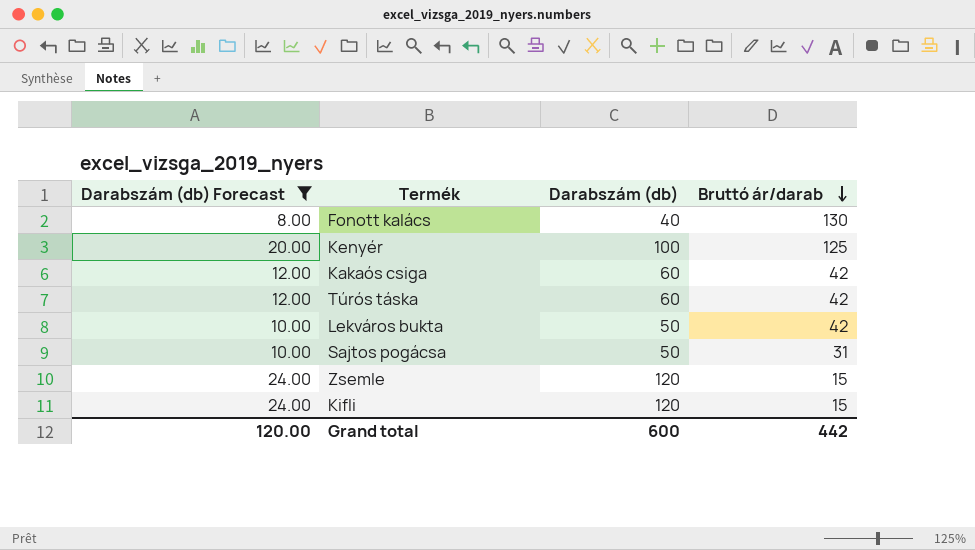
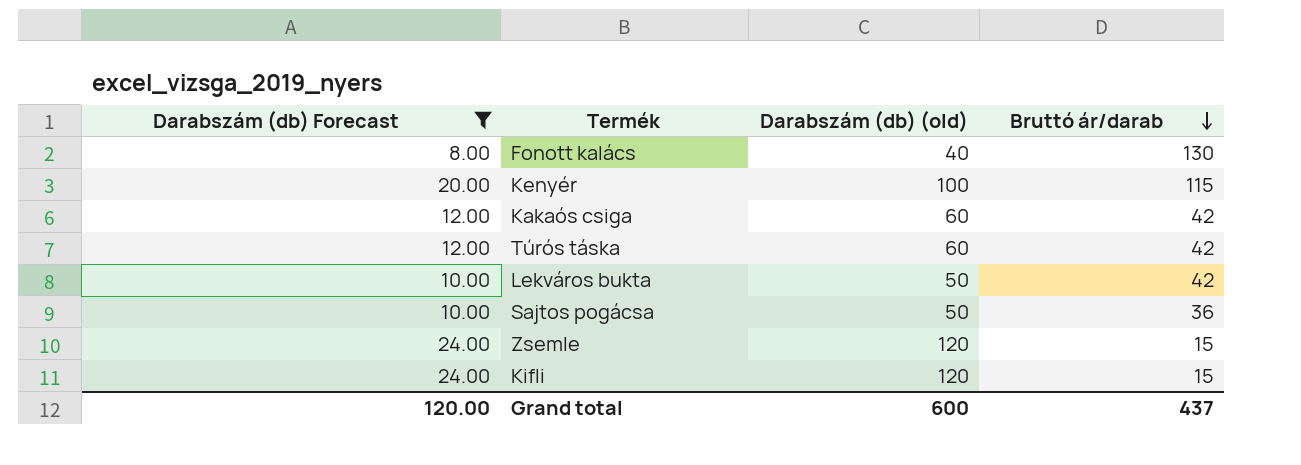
column name: Darabszám (db) -> Darabszám (db) (old)
Kenyér | Bruttó ár/darab: 125 -> 115
Sajtos pogácsa | Bruttó ár/darab: 31 -> 36
Grand total | Bruttó ár/darab: 442 -> 437

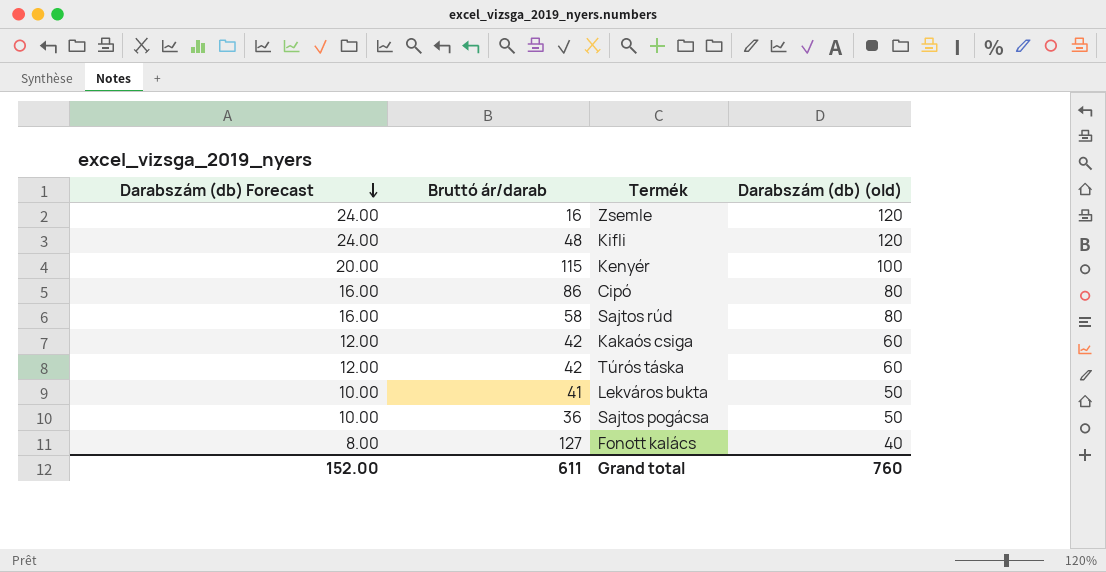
filter: Darabszám (db) Forecast != 16.00 -> none
row order: Bruttó ár/darab descending -> Darabszám (db) Forecast descending
column Bruttó ár/darab | position: 4 -> 2
Zsemle | Bruttó ár/darab: 15 -> 16
Kifli | Bruttó ár/darab: 15 -> 48
Lekváros bukta | Bruttó ár/darab: 42 -> 41
Fonott kalács | Bruttó ár/darab: 130 -> 127
Grand total | Darabszám (db) Forecast: 120.00 -> 152.00
Grand total | Bruttó ár/darab: 437 -> 611
Grand total | Darabszám (db) (old): 600 -> 760

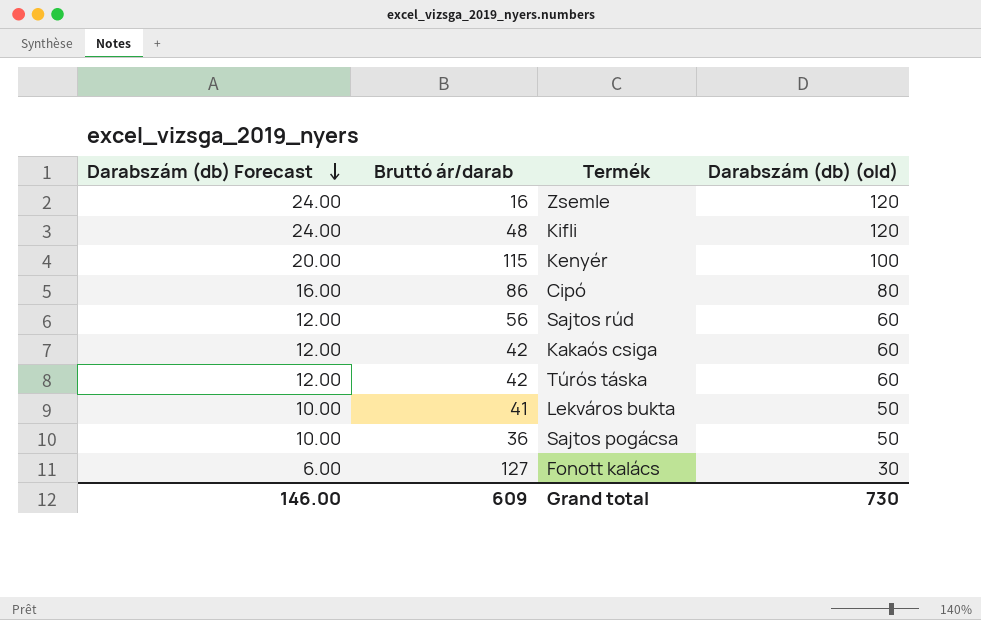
Sajtos rúd | Darabszám (db) Forecast: 16.00 -> 12.00
Sajtos rúd | Bruttó ár/darab: 58 -> 56
Sajtos rúd | Darabszám (db) (old): 80 -> 60
Fonott kalács | Darabszám (db) Forecast: 8.00 -> 6.00
Fonott kalács | Darabszám (db) (old): 40 -> 30
Grand total | Darabszám (db) Forecast: 152.00 -> 146.00
Grand total | Bruttó ár/darab: 611 -> 609
Grand total | Darabszám (db) (old): 760 -> 730

